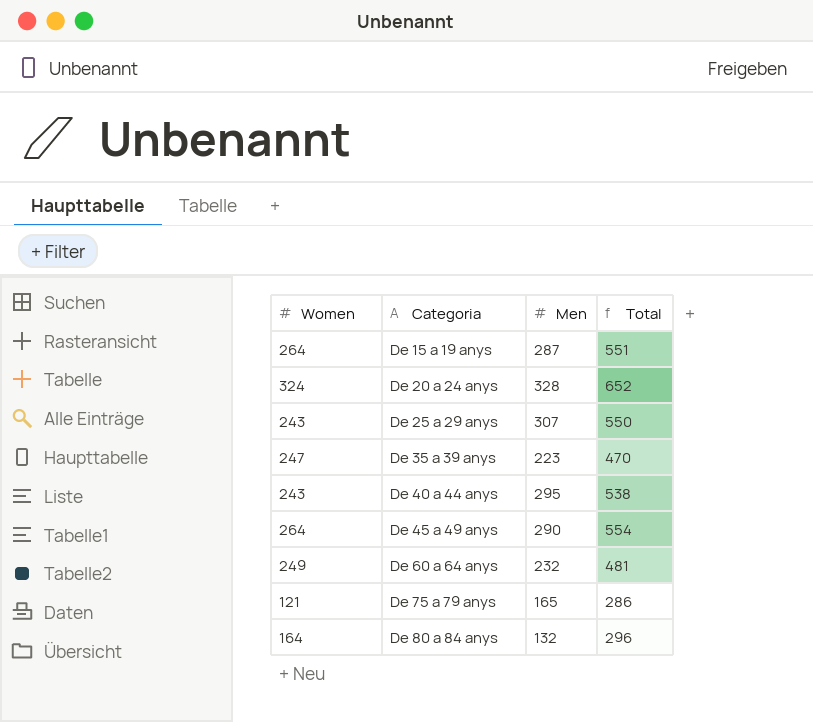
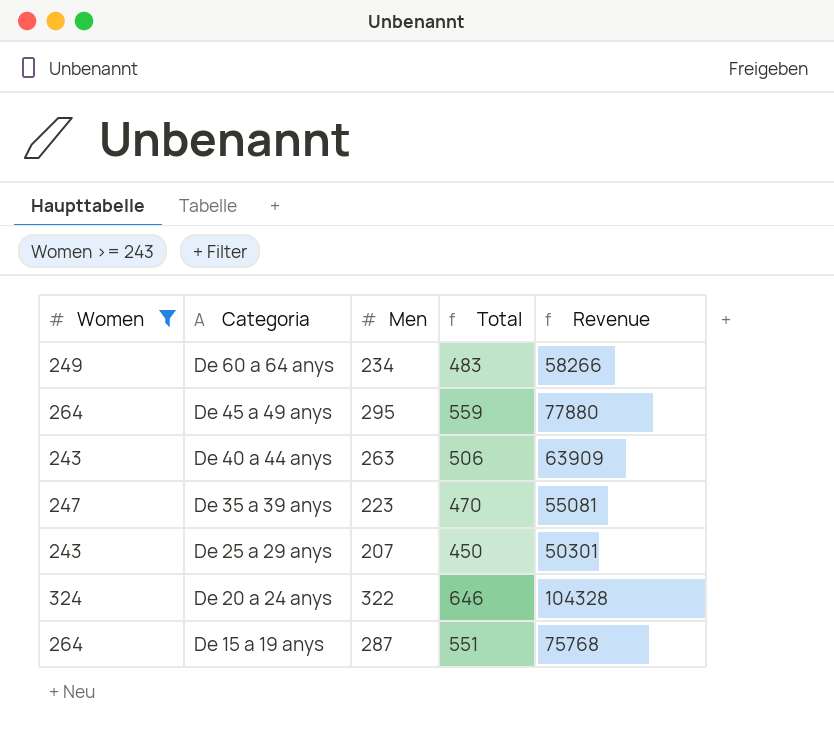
filter: none -> Women >= 243
row order: Categoria ascending -> Categoria descending
column Revenue | formula: none -> [Women] * [Men]
De 60 a 64 anys | Men: 232 -> 234
De 60 a 64 anys | Total: 481 -> 483
De 45 a 49 anys | Men: 290 -> 295
De 45 a 49 anys | Total: 554 -> 559
De 40 a 44 anys | Men: 295 -> 263
De 40 a 44 anys | Total: 538 -> 506
De 25 a 29 anys | Men: 307 -> 207
De 25 a 29 anys | Total: 550 -> 450
De 20 a 24 anys | Men: 328 -> 322
De 20 a 24 anys | Total: 652 -> 646

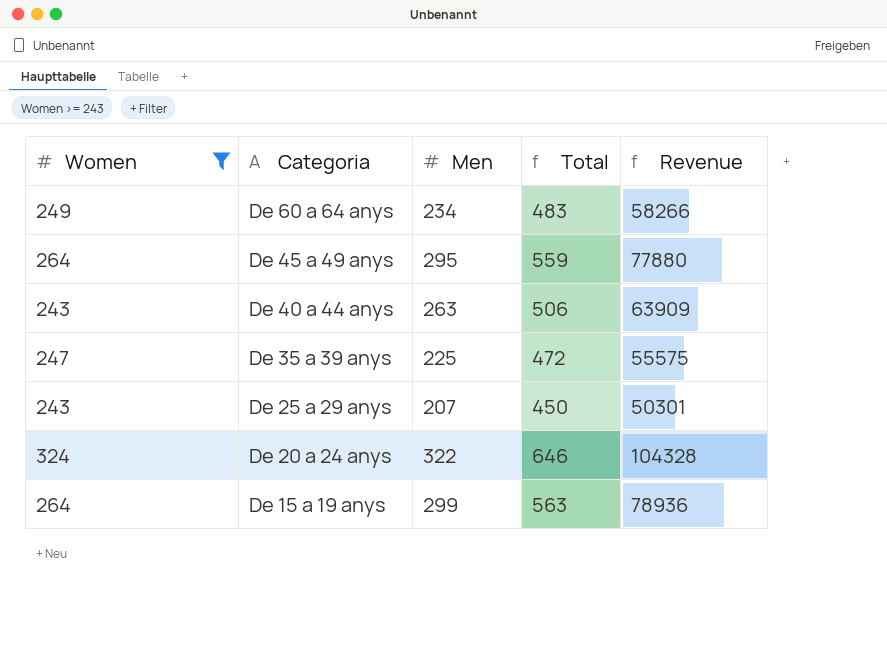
De 35 a 39 anys | Men: 223 -> 225
De 35 a 39 anys | Total: 470 -> 472
De 35 a 39 anys | Revenue: 55081 -> 55575
De 15 a 19 anys | Men: 287 -> 299
De 15 a 19 anys | Total: 551 -> 563
De 15 a 19 anys | Revenue: 75768 -> 78936

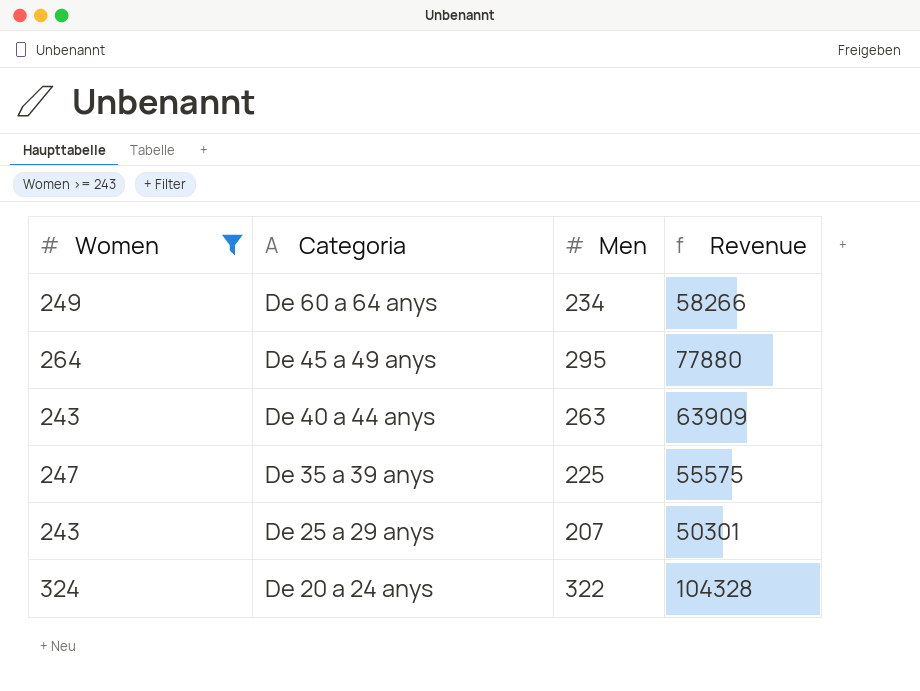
column Total | formula: [Women] + [Men] -> none
row De 15 a 19 anys: 264 | 299 | 563 | 78936 -> none

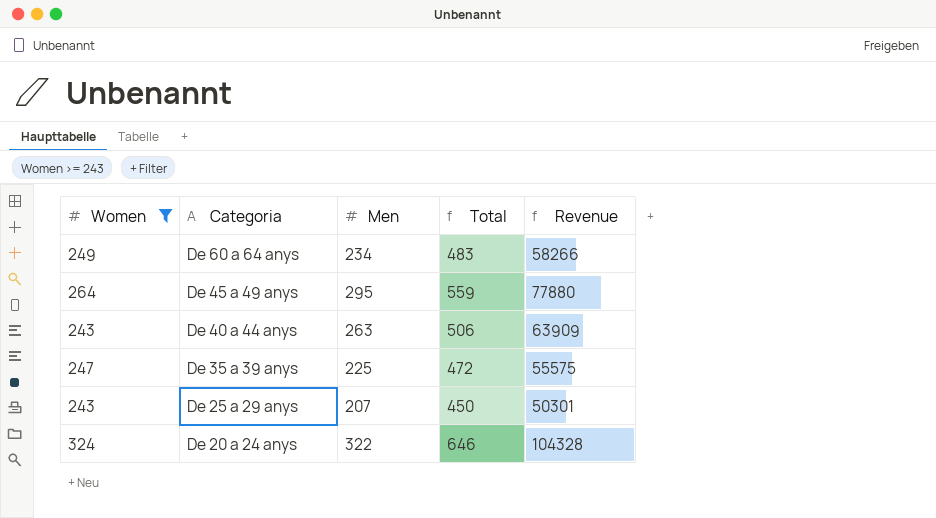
column Total | formula: none -> [Women] + [Men]

